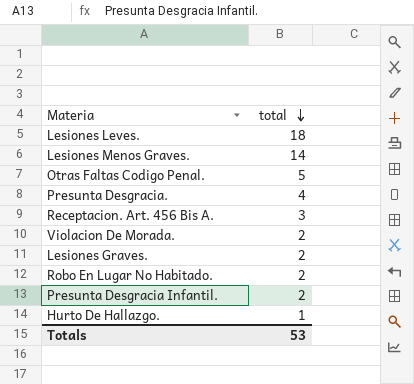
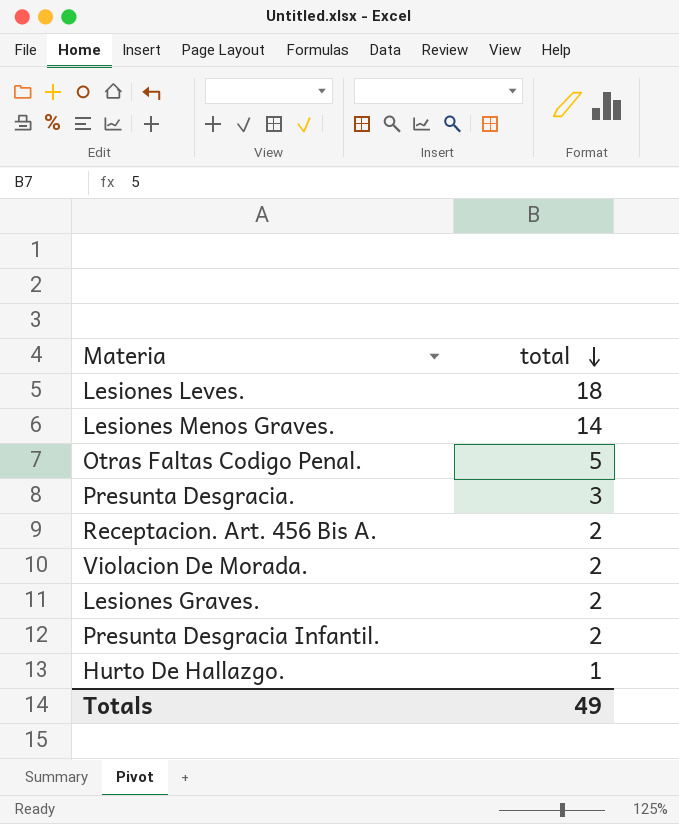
row Robo En Lugar No Habitado.: 2 -> none
Presunta Desgracia. | total: 4 -> 3
Receptacion. Art. 456 Bis A. | total: 3 -> 2
Totals | total: 53 -> 49

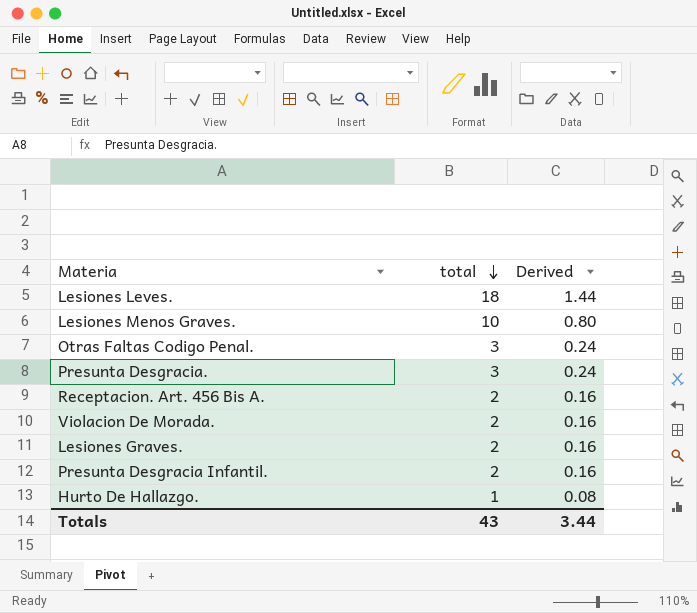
column Derived | formula: none -> [total] * 0.08
Lesiones Menos Graves. | total: 14 -> 10
Otras Faltas Codigo Penal. | total: 5 -> 3
Totals | total: 49 -> 43

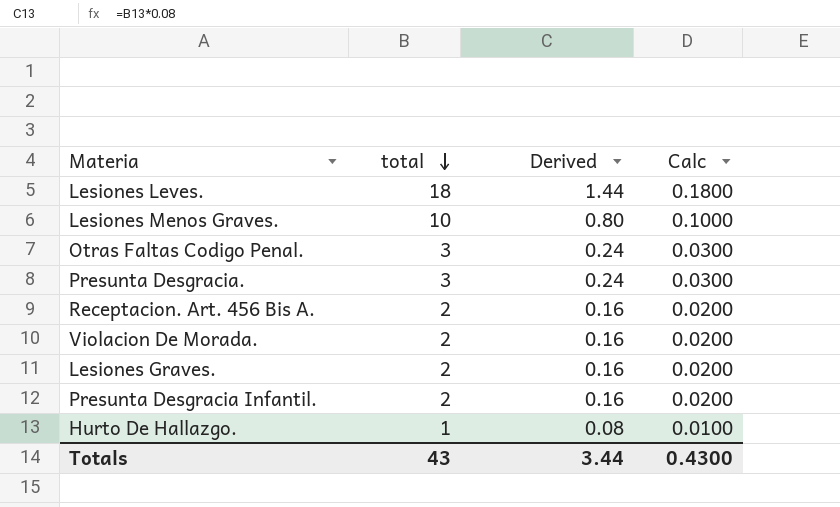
column Calc | formula: none -> [total] * 0.01

